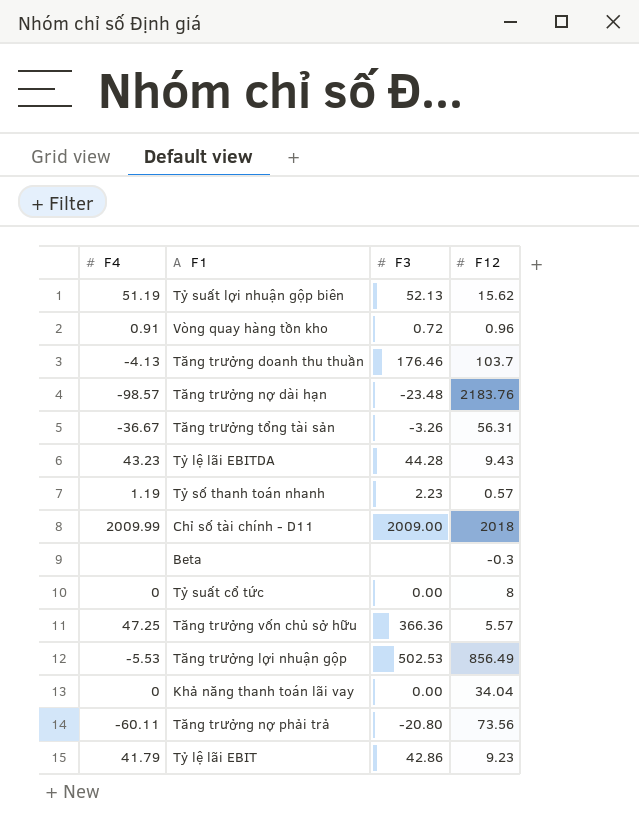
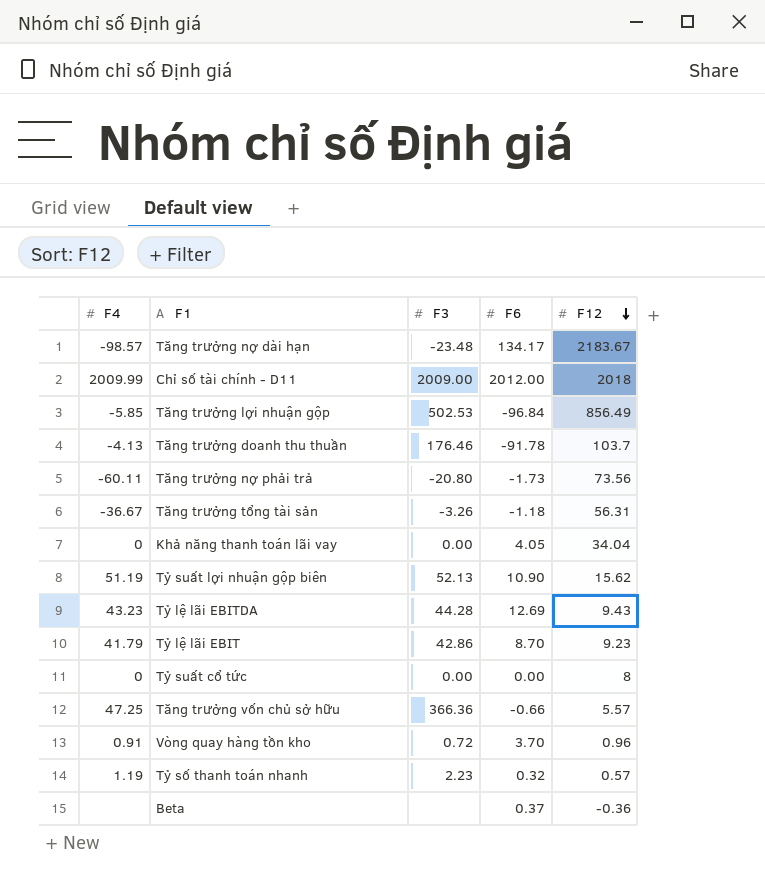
row order: none -> F12 descending
column F6 | position: none -> 4
Tăng trưởng nợ dài hạn | F12: 2183.76 -> 2183.67
Tăng trưởng lợi nhuận gộp | F4: -5.53 -> -5.85
Beta | F12: -0.3 -> -0.36

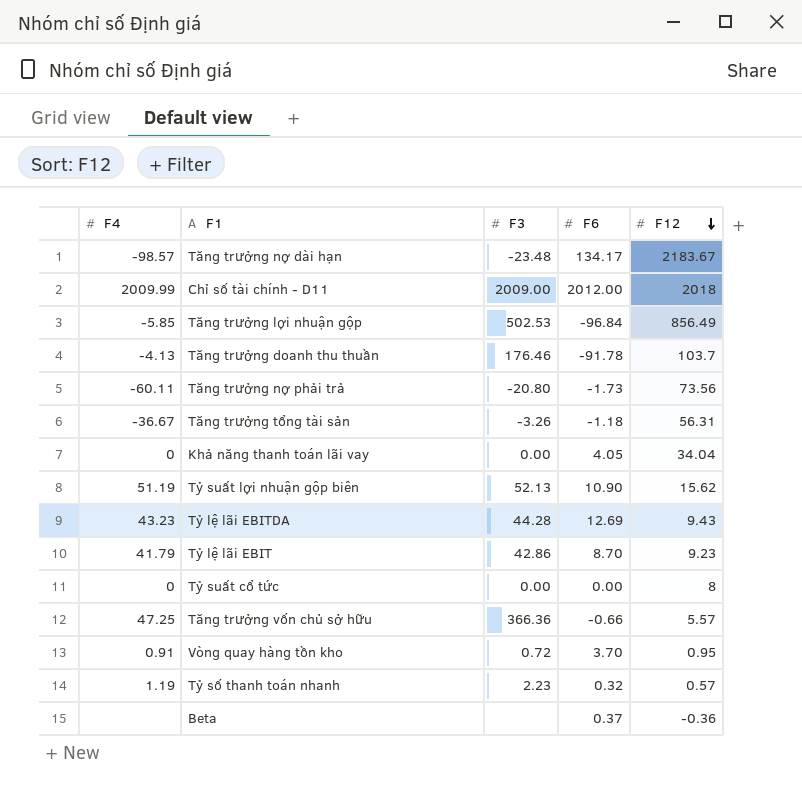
Vòng quay hàng tồn kho | F12: 0.96 -> 0.95

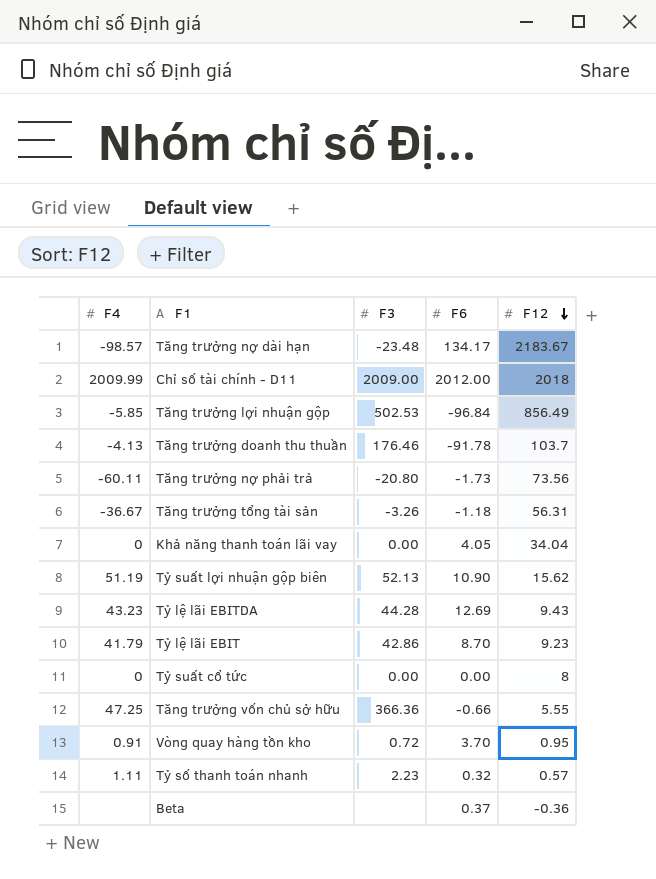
Tăng trưởng vốn chủ sở hữu | F12: 5.57 -> 5.55
Tỷ số thanh toán nhanh | F4: 1.19 -> 1.11

